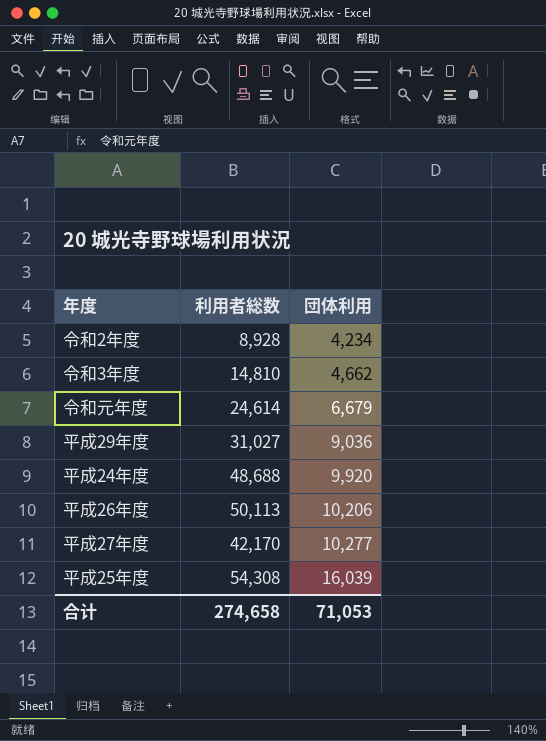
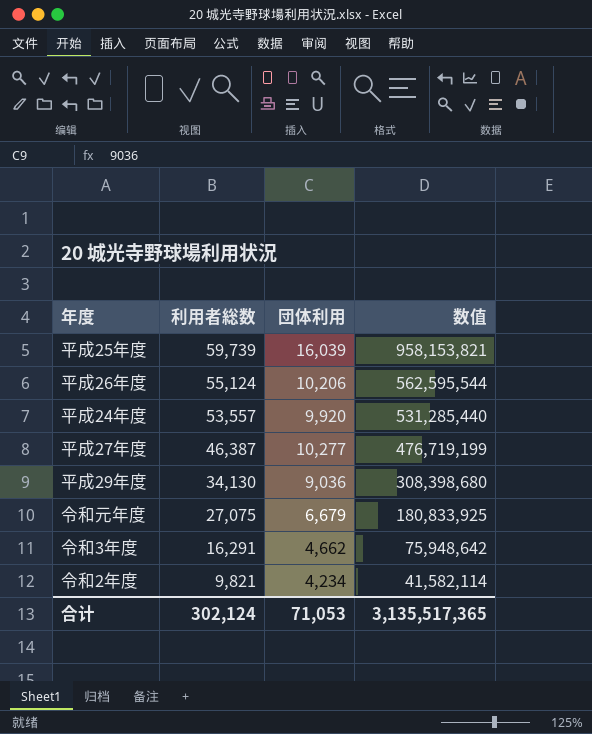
row order: 団体利用 ascending -> 利用者総数 descending
column 数值 | formula: none -> [利用者総数] * [団体利用]
平成25年度 | 利用者総数: 54,308 -> 59,739
平成26年度 | 利用者総数: 50,113 -> 55,124
平成24年度 | 利用者総数: 48,688 -> 53,557
平成27年度 | 利用者総数: 42,170 -> 46,387
平成29年度 | 利用者総数: 31,027 -> 34,130
令和元年度 | 利用者総数: 24,614 -> 27,075
令和3年度 | 利用者総数: 14,810 -> 16,291
令和2年度 | 利用者総数: 8,928 -> 9,821
合计 | 利用者総数: 274,658 -> 302,124

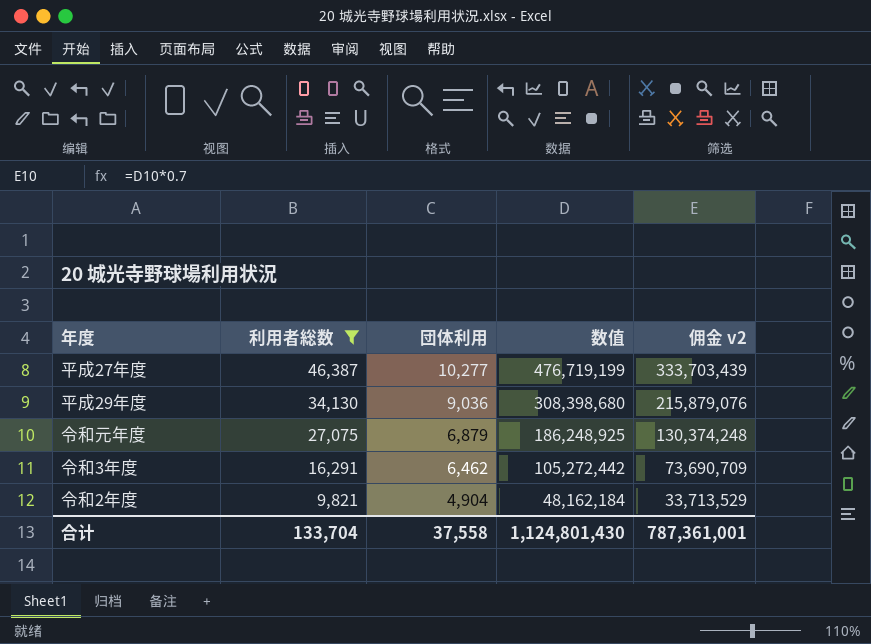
filter: none -> 利用者総数 <= 46,387
column 佣金 v2 | formula: none -> [数值] * 0.7
令和元年度 | 団体利用: 6,679 -> 6,879
令和元年度 | 数值: 180,833,925 -> 186,248,925
令和3年度 | 団体利用: 4,662 -> 6,462
令和3年度 | 数值: 75,948,642 -> 105,272,442
令和2年度 | 団体利用: 4,234 -> 4,904
令和2年度 | 数值: 41,582,114 -> 48,162,184
合计 | 利用者総数: 302,124 -> 133,704
合计 | 団体利用: 71,053 -> 37,558
合计 | 数值: 3,135,517,365 -> 1,124,801,430

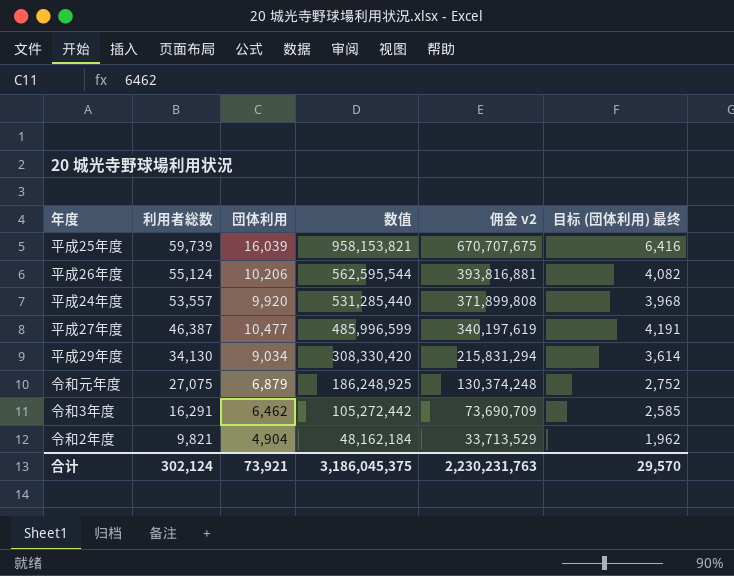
filter: 利用者総数 <= 46,387 -> none
column 目标 (団体利用) 最终 | formula: none -> [団体利用] * 0.4
平成27年度 | 団体利用: 10,277 -> 10,477
平成27年度 | 数值: 476,719,199 -> 485,996,599
平成27年度 | 佣金 v2: 333,703,439 -> 340,197,619
平成29年度 | 団体利用: 9,036 -> 9,034
平成29年度 | 数值: 308,398,680 -> 308,330,420
平成29年度 | 佣金 v2: 215,879,076 -> 215,831,294
合计 | 利用者総数: 133,704 -> 302,124
合计 | 団体利用: 37,558 -> 73,921
合计 | 数值: 1,124,801,430 -> 3,186,045,375
合计 | 佣金 v2: 787,361,001 -> 2,230,231,763

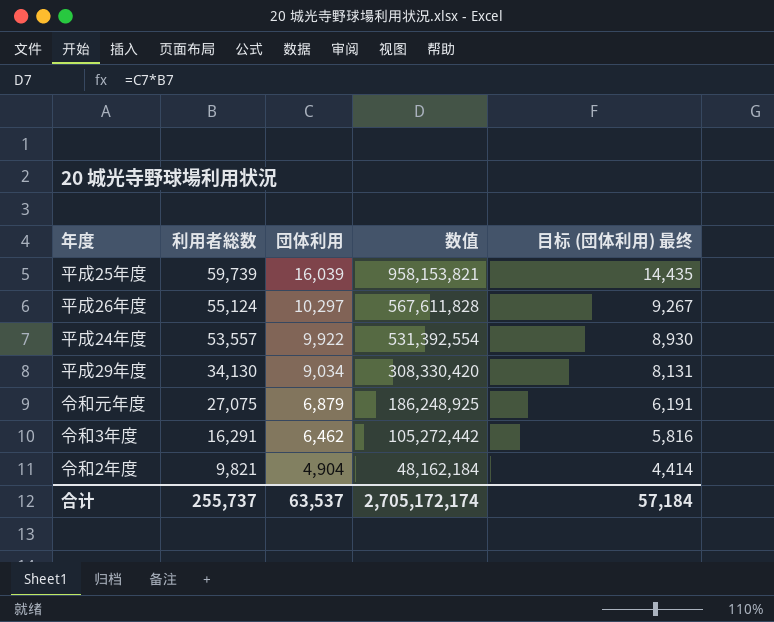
column 佣金 v2 | formula: [数值] * 0.7 -> none
column 目标 (団体利用) 最终 | formula: [団体利用] * 0.4 -> [団体利用] * 0.9
row 平成27年度: 46,387 | 10,477 | 485,996,599 | 340,197,619 | 4,191 -> none
平成26年度 | 団体利用: 10,206 -> 10,297
平成26年度 | 数值: 562,595,544 -> 567,611,828
平成24年度 | 団体利用: 9,920 -> 9,922
平成24年度 | 数值: 531,285,440 -> 531,392,554
合计 | 利用者総数: 302,124 -> 255,737
合计 | 団体利用: 73,921 -> 63,537
合计 | 数值: 3,186,045,375 -> 2,705,172,174
合计 | 目标 (団体利用) 最终: 29,570 -> 57,184

